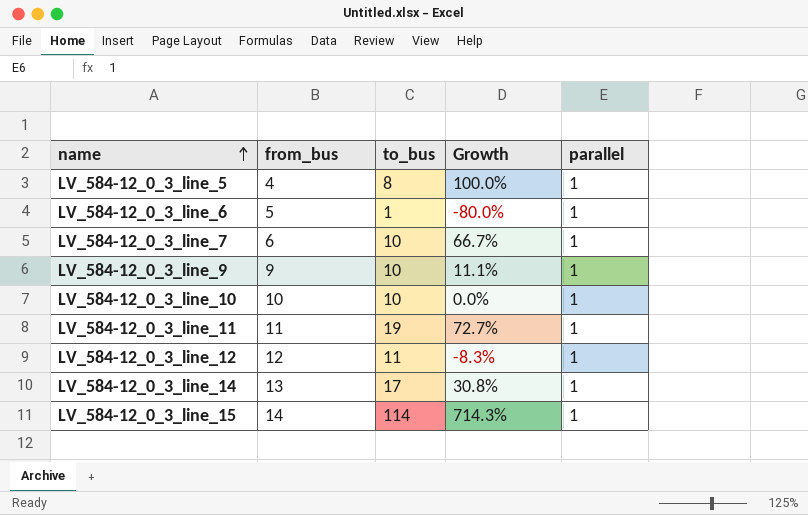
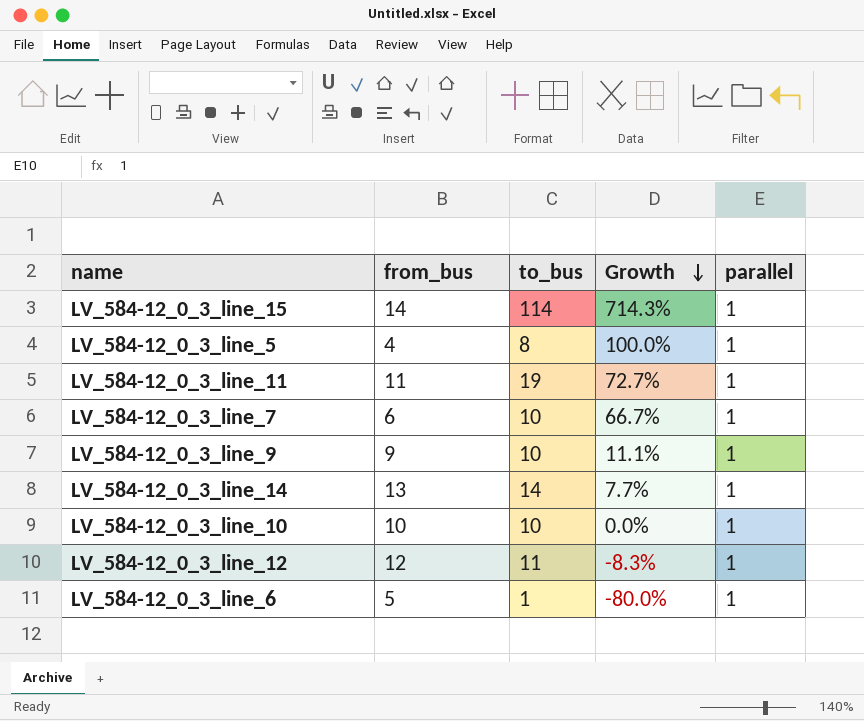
row order: name ascending -> Growth descending
LV_584-12_0_3_line_14 | to_bus: 17 -> 14
LV_584-12_0_3_line_14 | Growth: 30.8% -> 7.7%

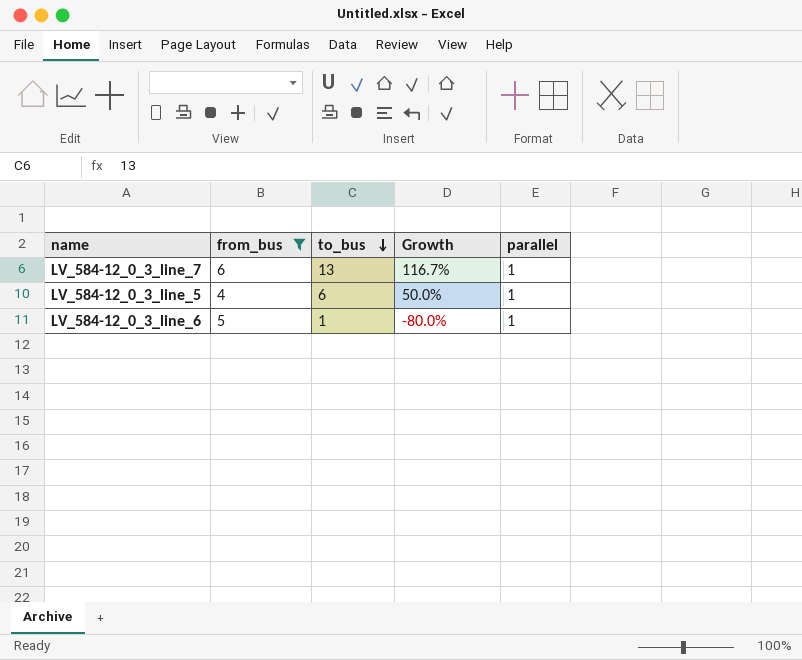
filter: none -> from_bus <= 6
row order: Growth descending -> to_bus descending
LV_584-12_0_3_line_7 | to_bus: 10 -> 13
LV_584-12_0_3_line_7 | Growth: 66.7% -> 116.7%
LV_584-12_0_3_line_5 | to_bus: 8 -> 6
LV_584-12_0_3_line_5 | Growth: 100.0% -> 50.0%

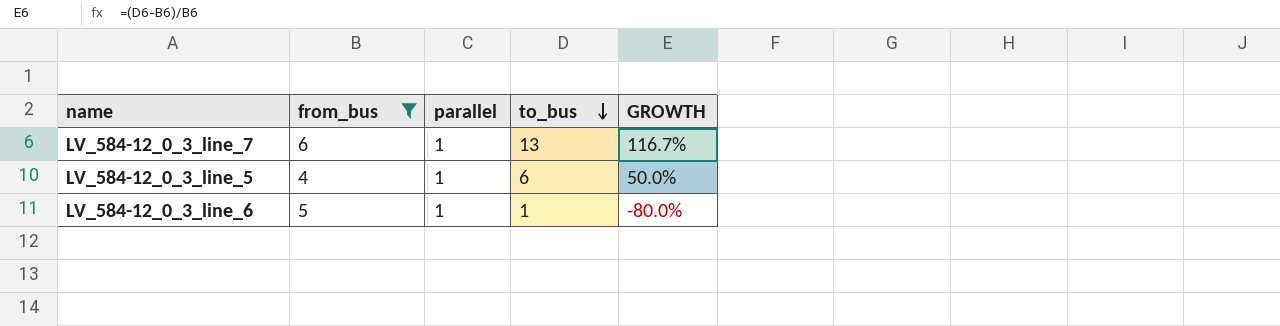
column parallel | position: 5 -> 3
column name: Growth -> GROWTH

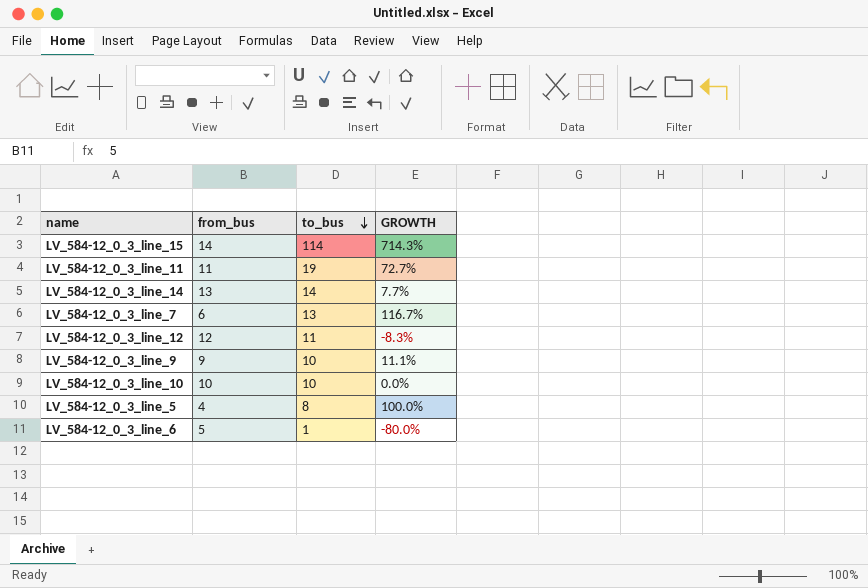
filter: from_bus <= 6 -> none
column parallel | position: 3 -> none
LV_584-12_0_3_line_5 | to_bus: 6 -> 8
LV_584-12_0_3_line_5 | GROWTH: 50.0% -> 100.0%

